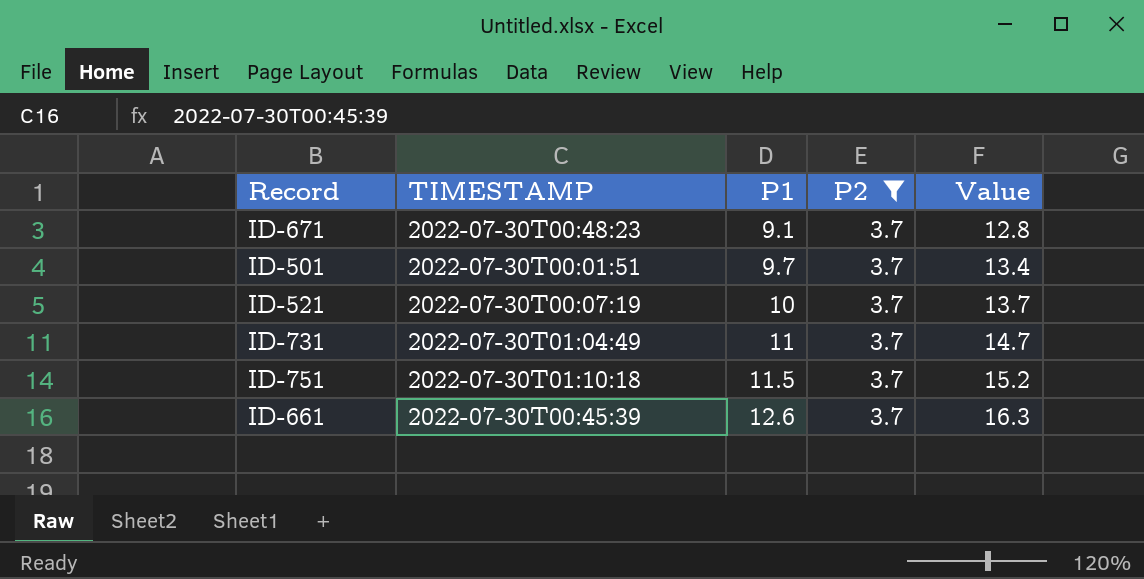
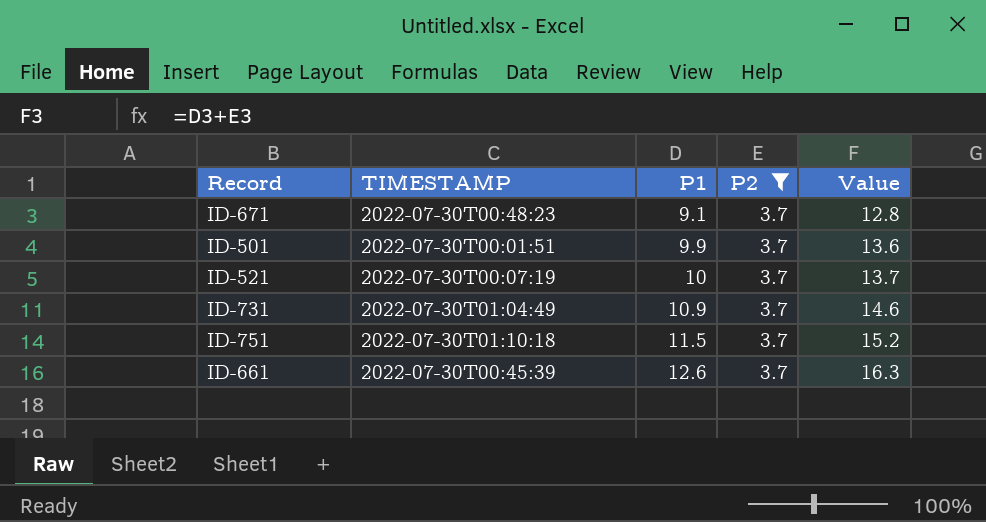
ID-501 | P1: 9.7 -> 9.9
ID-501 | Value: 13.4 -> 13.6
ID-731 | P1: 11 -> 10.9
ID-731 | Value: 14.7 -> 14.6

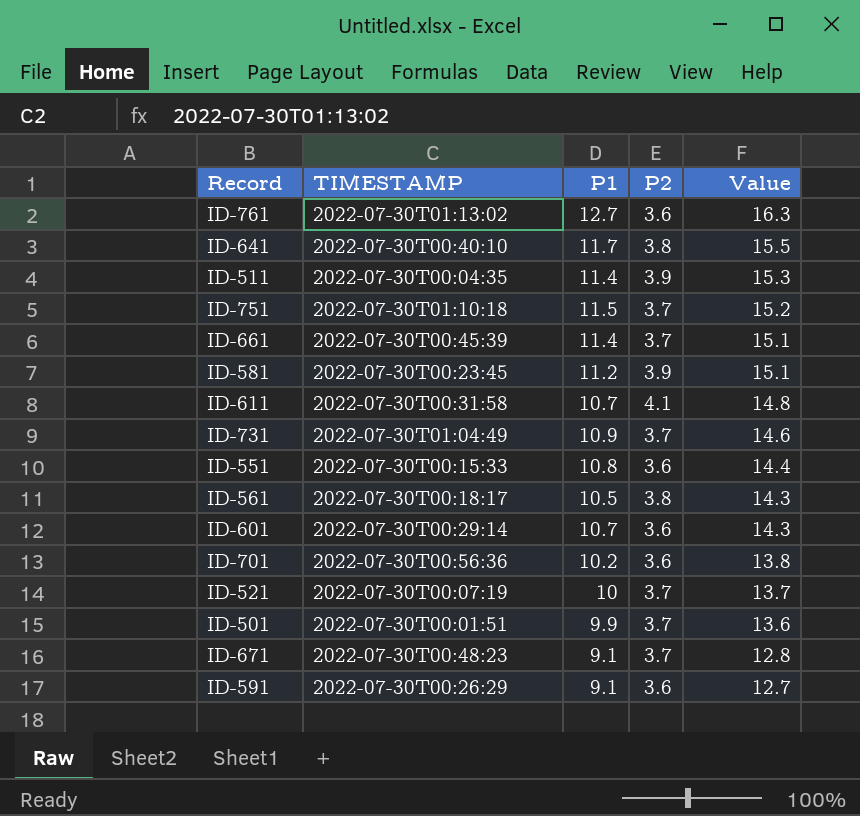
filter: P2 = 3.7 -> none
row order: P1 ascending -> Value descending
ID-661 | P1: 12.6 -> 11.4
ID-661 | Value: 16.3 -> 15.1

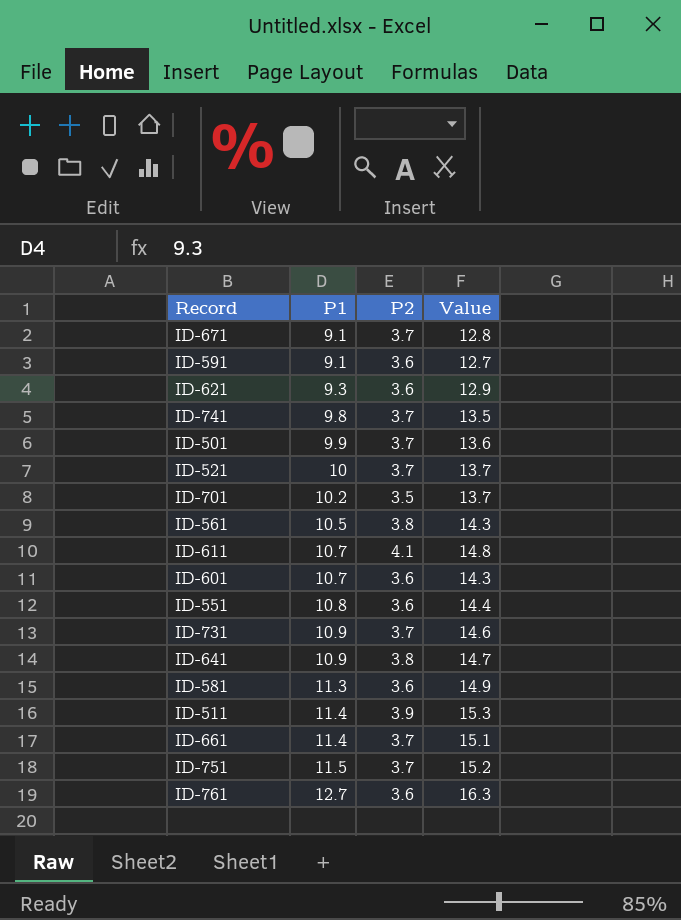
row order: Value descending -> P1 ascending
column TIMESTAMP | position: 2 -> none
row ID-621: none -> 9.3 | 3.6 | 12.9
row ID-741: none -> 9.8 | 3.7 | 13.5
ID-701 | P2: 3.6 -> 3.5
ID-701 | Value: 13.8 -> 13.7
ID-641 | P1: 11.7 -> 10.9
ID-641 | Value: 15.5 -> 14.7
ID-581 | P1: 11.2 -> 11.3
ID-581 | P2: 3.9 -> 3.6
ID-581 | Value: 15.1 -> 14.9

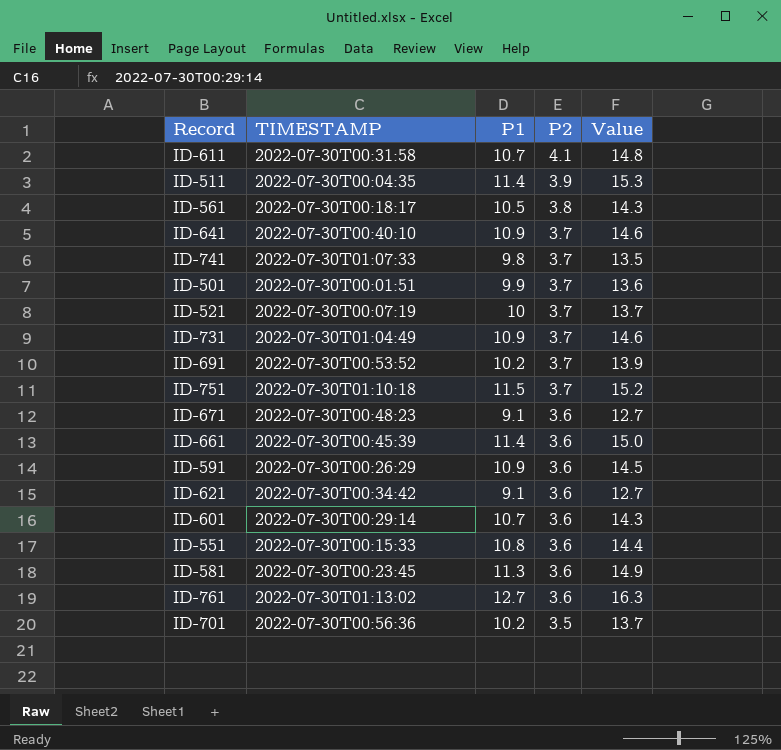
row order: P1 ascending -> P2 descending
column TIMESTAMP | position: none -> 2
ID-641 | P2: 3.8 -> 3.7
ID-641 | Value: 14.7 -> 14.6
row ID-691: none -> 2022-07-30T00:53:52 | 10.2 | 3.7 | 13.9
ID-671 | P2: 3.7 -> 3.6
ID-671 | Value: 12.8 -> 12.7
ID-661 | P2: 3.7 -> 3.6
ID-661 | Value: 15.1 -> 15.0
ID-591 | P1: 9.1 -> 10.9
ID-591 | Value: 12.7 -> 14.5
ID-621 | P1: 9.3 -> 9.1
ID-621 | Value: 12.9 -> 12.7

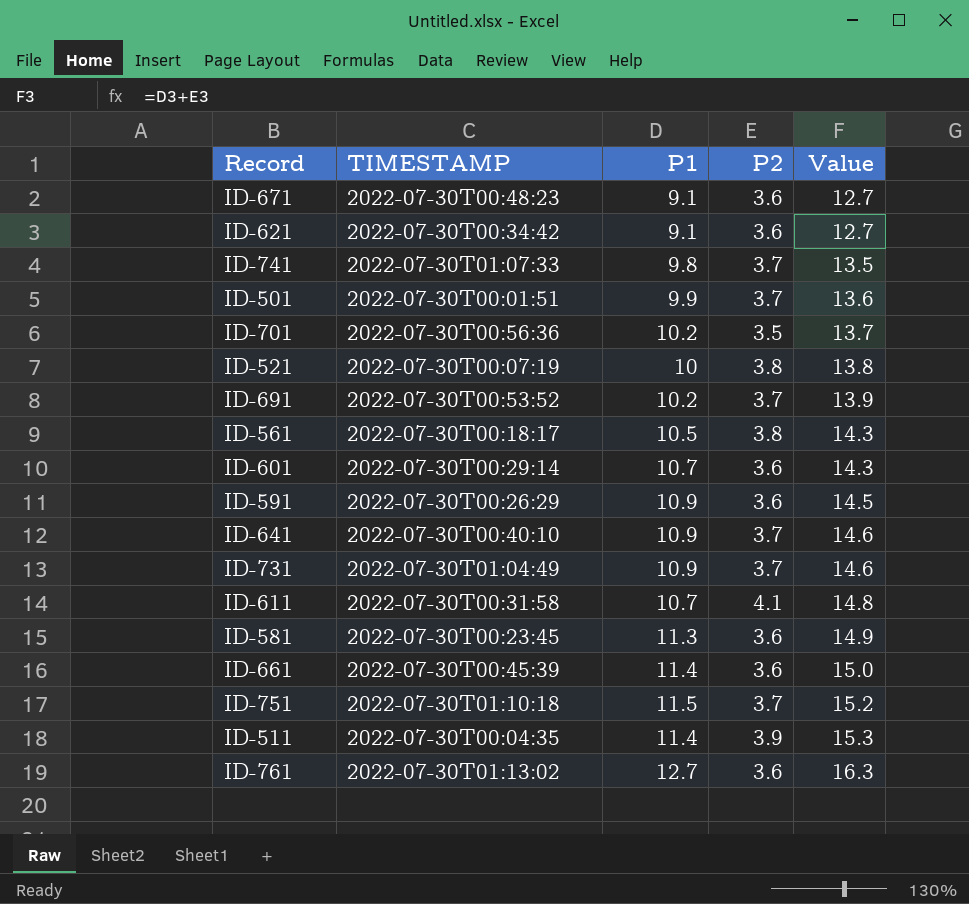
row order: P2 descending -> Value ascending
row ID-551: 2022-07-30T00:15:33 | 10.8 | 3.6 | 14.4 -> none
ID-521 | P2: 3.7 -> 3.8
ID-521 | Value: 13.7 -> 13.8

